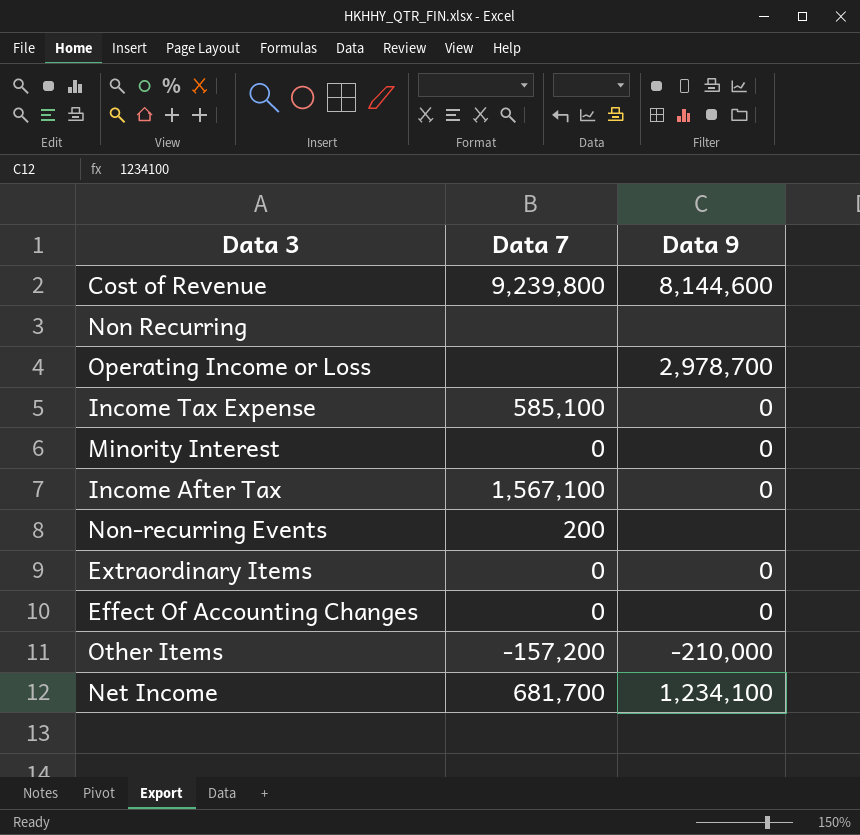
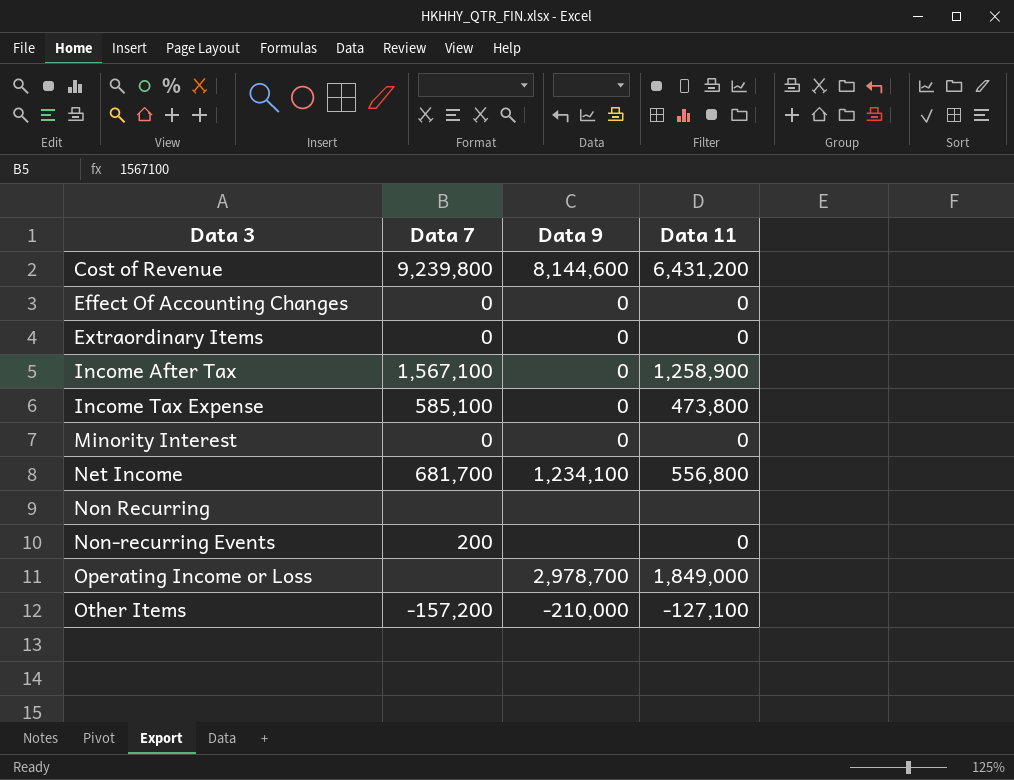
row order: none -> Data 3 ascending
column Data 11 | position: none -> 4

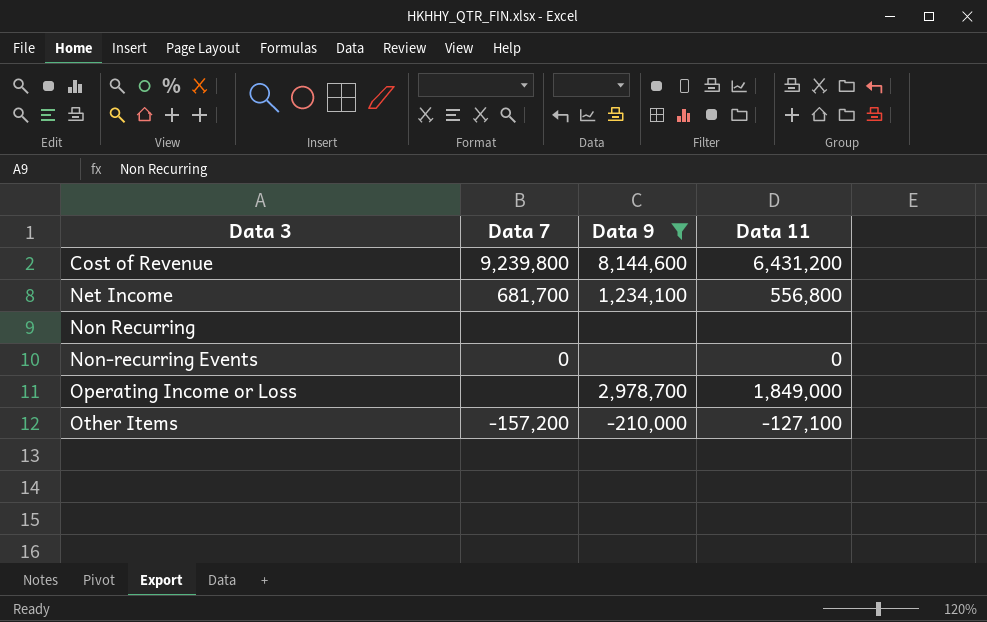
filter: none -> Data 9 != 0
Non-recurring Events | Data 7: 200 -> 0

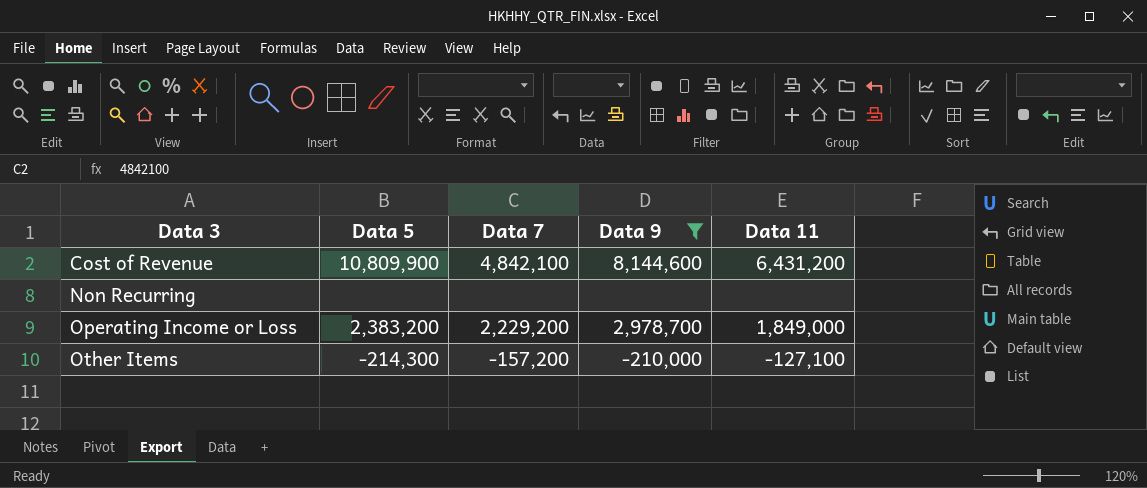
column Data 5 | position: none -> 2
row Net Income: 681,700 | 1,234,100 | 556,800 -> none
row Non-recurring Events: 0 | none | 0 -> none
Cost of Revenue | Data 7: 9,239,800 -> 4,842,100
Operating Income or Loss | Data 7: none -> 2,229,200

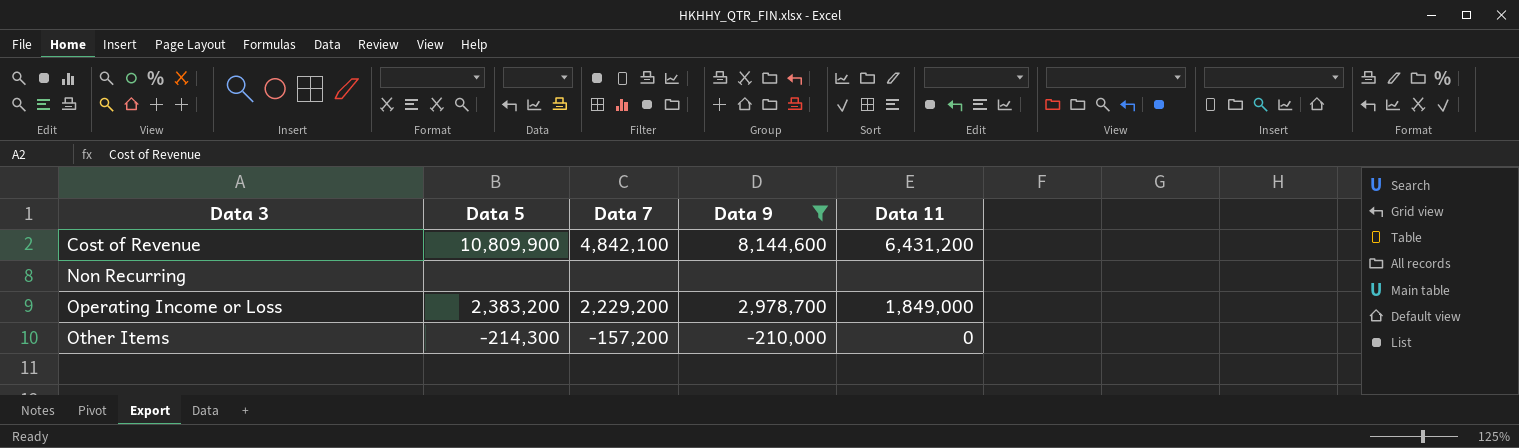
Other Items | Data 11: -127,100 -> 0

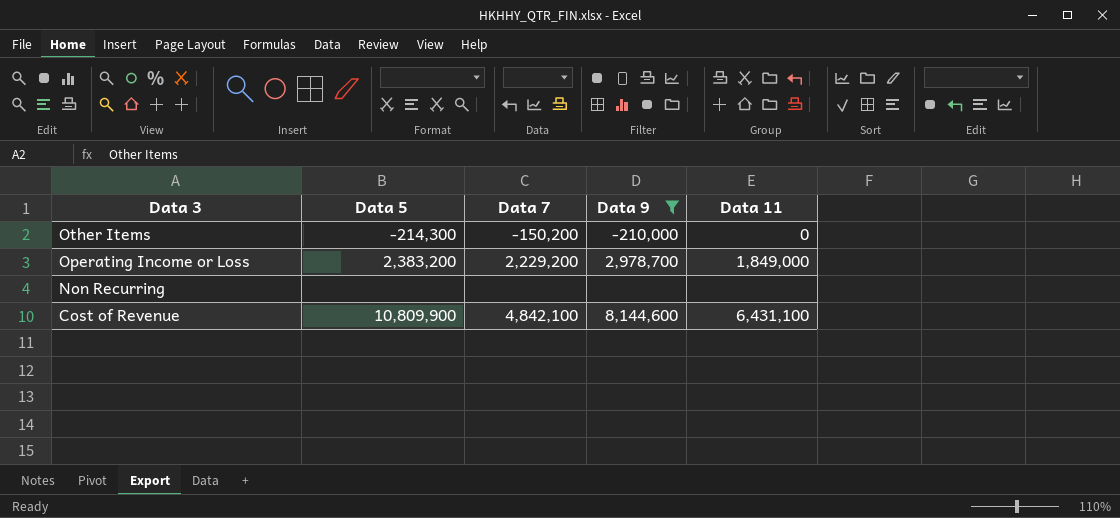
row order: Data 3 ascending -> Data 3 descending
Other Items | Data 7: -157,200 -> -150,200
Cost of Revenue | Data 11: 6,431,200 -> 6,431,100

